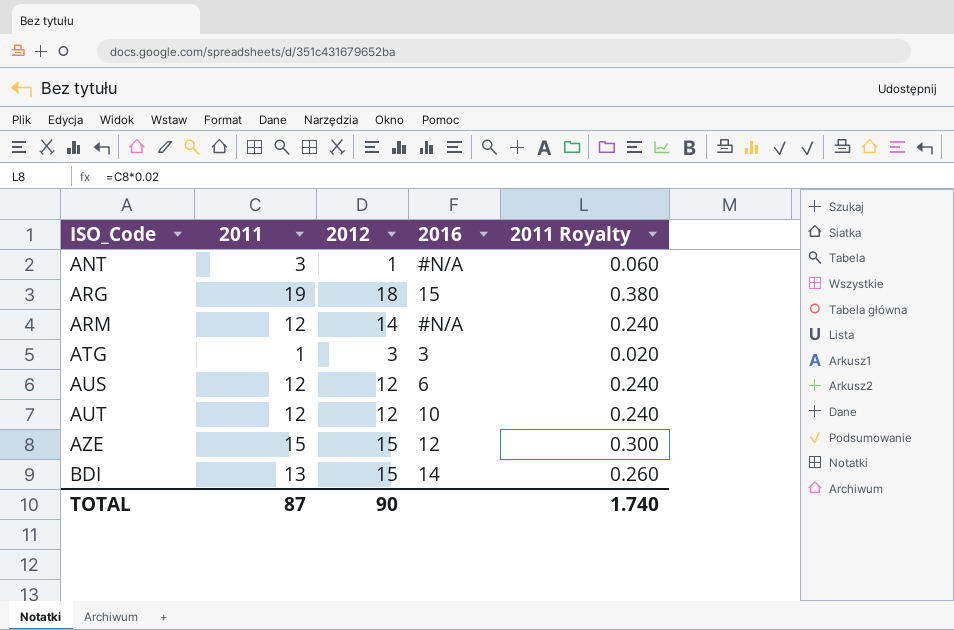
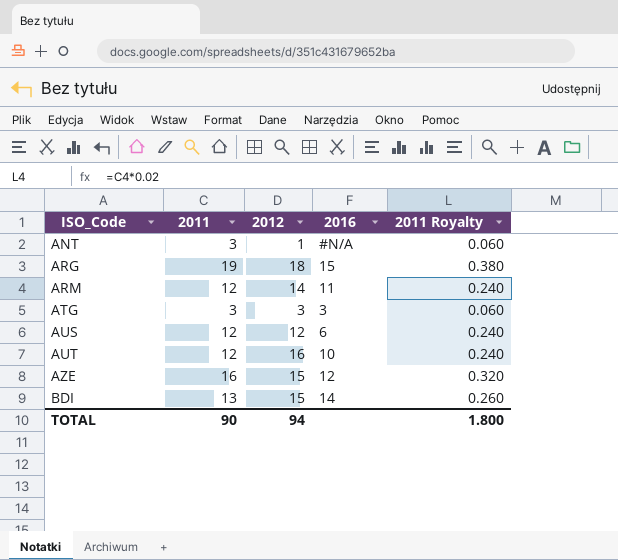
ARM | 2016: #N/A -> 11
ATG | 2011: 1 -> 3
ATG | 2011 Royalty: 0.020 -> 0.060
AUT | 2012: 12 -> 16
AZE | 2011: 15 -> 16
AZE | 2011 Royalty: 0.300 -> 0.320
TOTAL | 2011: 87 -> 90
TOTAL | 2012: 90 -> 94
TOTAL | 2011 Royalty: 1.740 -> 1.800

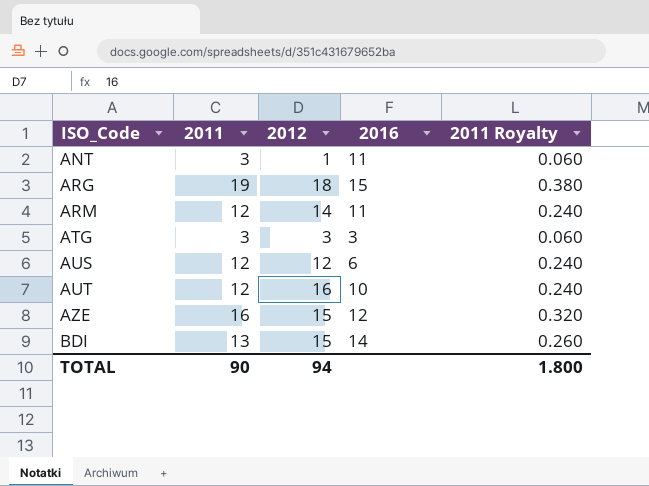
ANT | 2016: #N/A -> 11

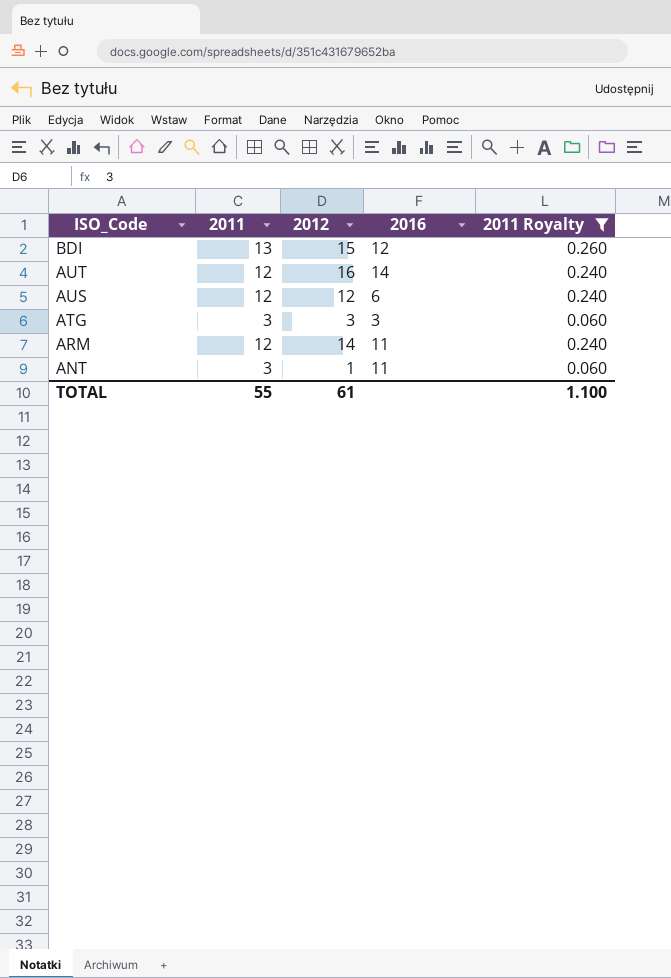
filter: none -> 2011 Royalty <= 0.260
row order: ISO_Code ascending -> ISO_Code descending
BDI | 2016: 14 -> 12
AUT | 2016: 10 -> 14
TOTAL | 2011: 90 -> 55
TOTAL | 2012: 94 -> 61
TOTAL | 2011 Royalty: 1.800 -> 1.100

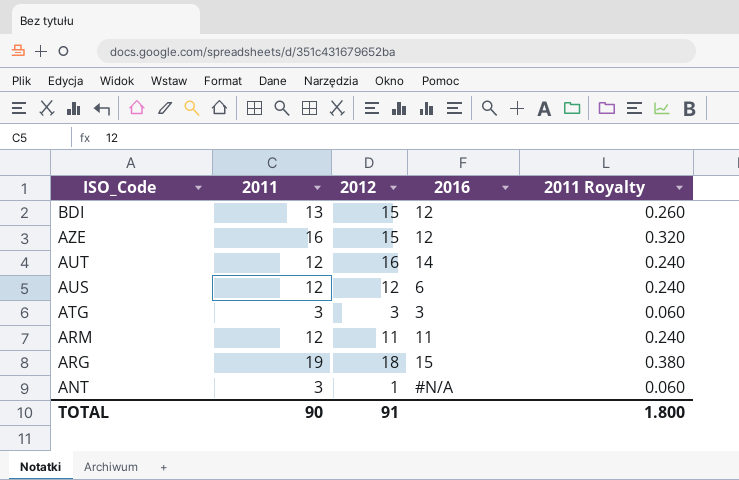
filter: 2011 Royalty <= 0.260 -> none
ARM | 2012: 14 -> 11
ANT | 2016: 11 -> #N/A
TOTAL | 2011: 55 -> 90
TOTAL | 2012: 61 -> 91
TOTAL | 2011 Royalty: 1.100 -> 1.800

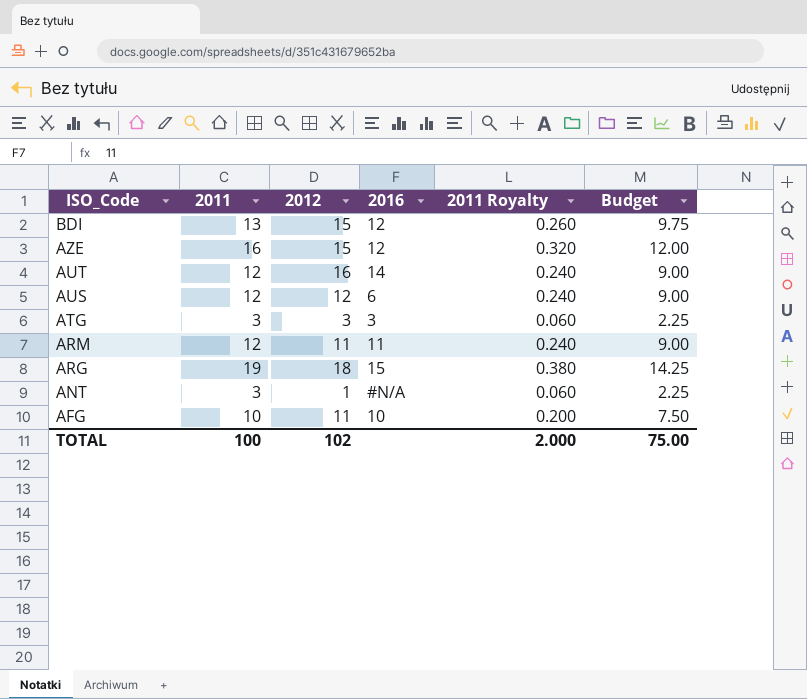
column Budget | formula: none -> [2011] * 0.75
row AFG: none -> 10 | 11 | 10 | 0.200 | 7.50
TOTAL | 2011: 90 -> 100
TOTAL | 2012: 91 -> 102
TOTAL | 2011 Royalty: 1.800 -> 2.000

